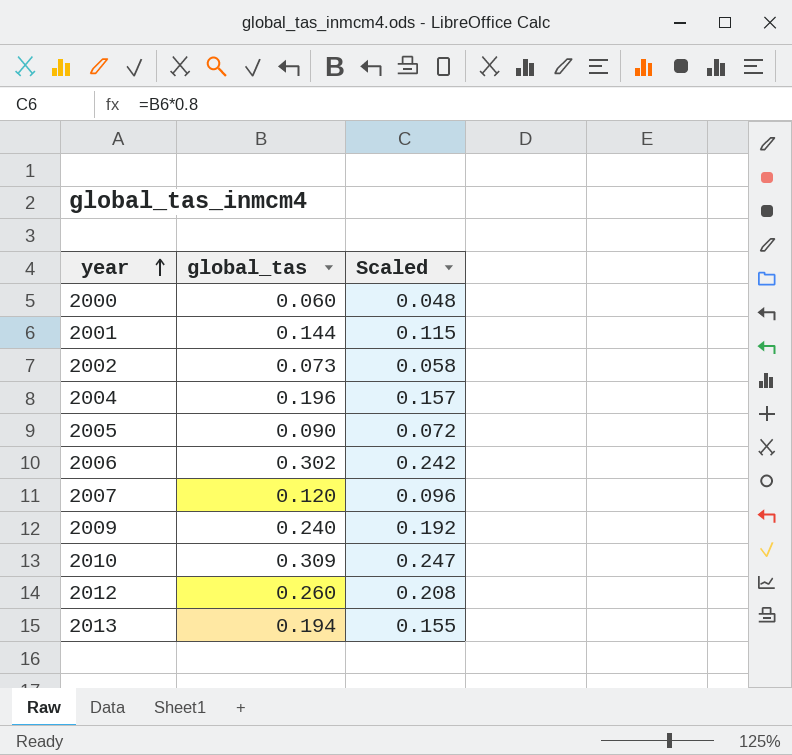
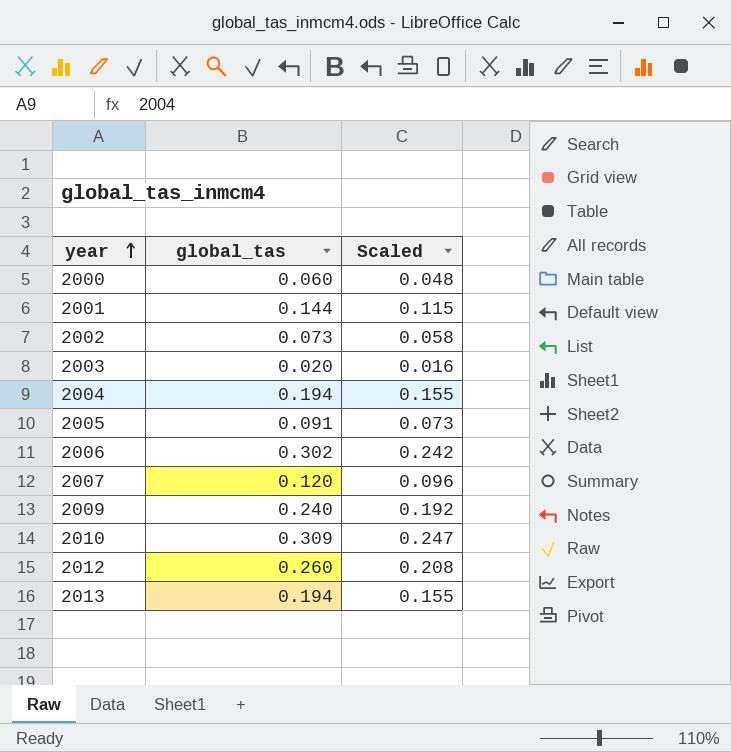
row 2003: none -> 0.020 | 0.016
2004 | global_tas: 0.196 -> 0.194
2004 | Scaled: 0.157 -> 0.155
2005 | global_tas: 0.090 -> 0.091
2005 | Scaled: 0.072 -> 0.073

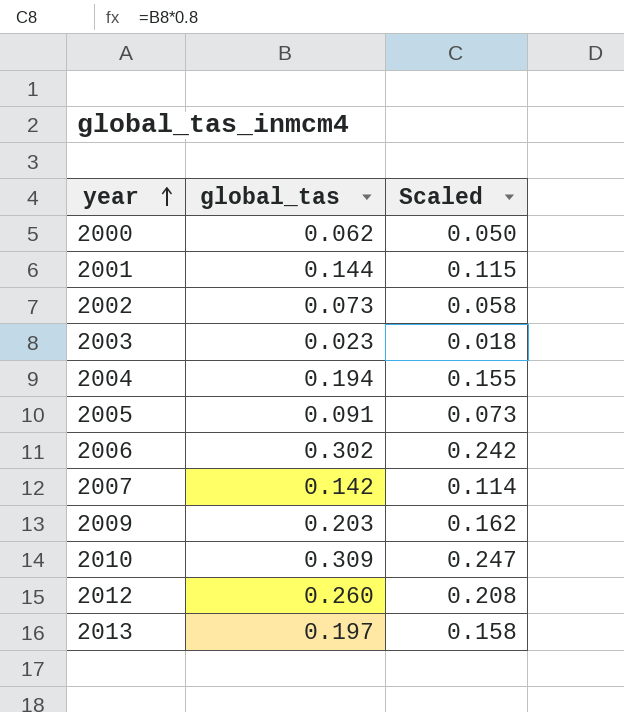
2000 | global_tas: 0.060 -> 0.062
2000 | Scaled: 0.048 -> 0.050
2003 | global_tas: 0.020 -> 0.023
2003 | Scaled: 0.016 -> 0.018
2007 | global_tas: 0.120 -> 0.142
2007 | Scaled: 0.096 -> 0.114
2009 | global_tas: 0.240 -> 0.203
2009 | Scaled: 0.192 -> 0.162
2013 | global_tas: 0.194 -> 0.197
2013 | Scaled: 0.155 -> 0.158

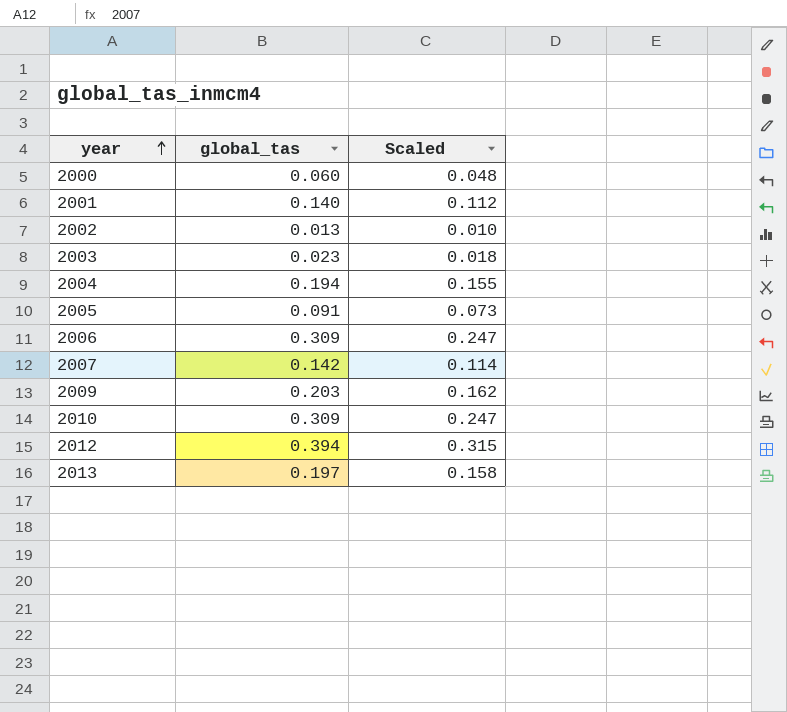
2000 | global_tas: 0.062 -> 0.060
2000 | Scaled: 0.050 -> 0.048
2001 | global_tas: 0.144 -> 0.140
2001 | Scaled: 0.115 -> 0.112
2002 | global_tas: 0.073 -> 0.013
2002 | Scaled: 0.058 -> 0.010
2006 | global_tas: 0.302 -> 0.309
2006 | Scaled: 0.242 -> 0.247
2012 | global_tas: 0.260 -> 0.394
2012 | Scaled: 0.208 -> 0.315

